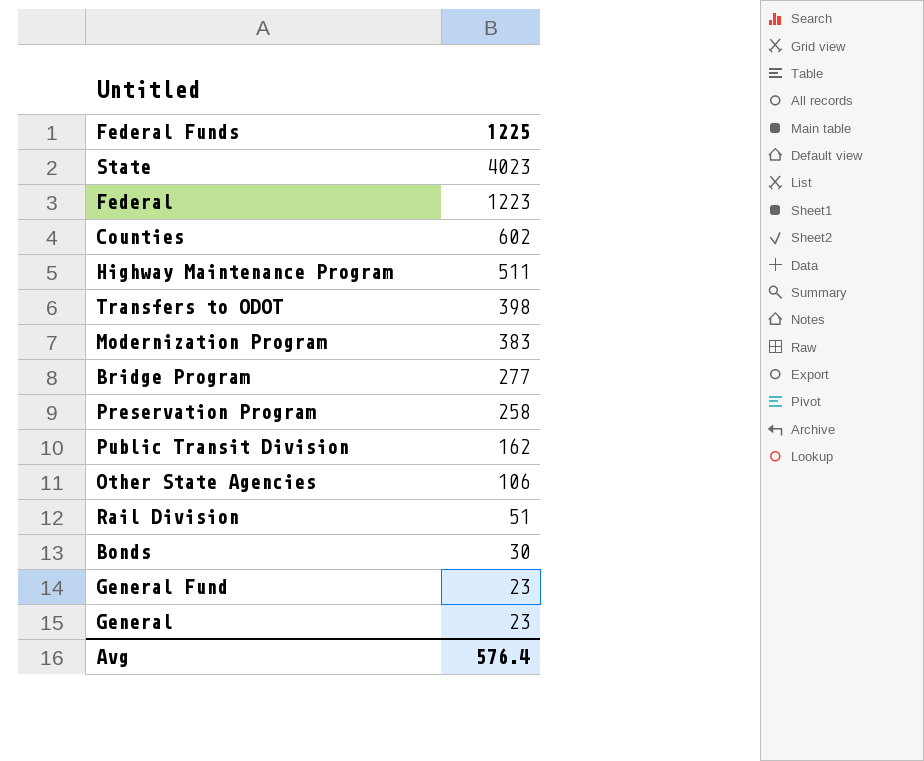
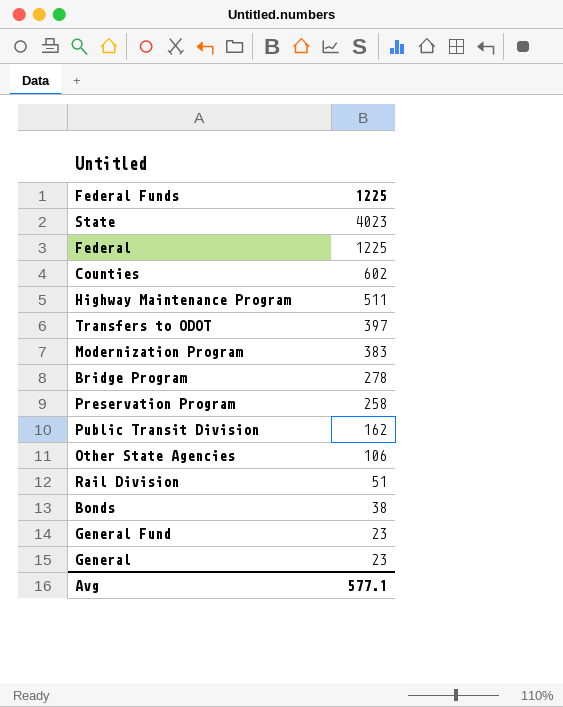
Federal | 1225: 1223 -> 1225
Transfers to ODOT | 1225: 398 -> 397
Bridge Program | 1225: 277 -> 278
Bonds | 1225: 30 -> 38
Avg | 1225: 576.4 -> 577.1

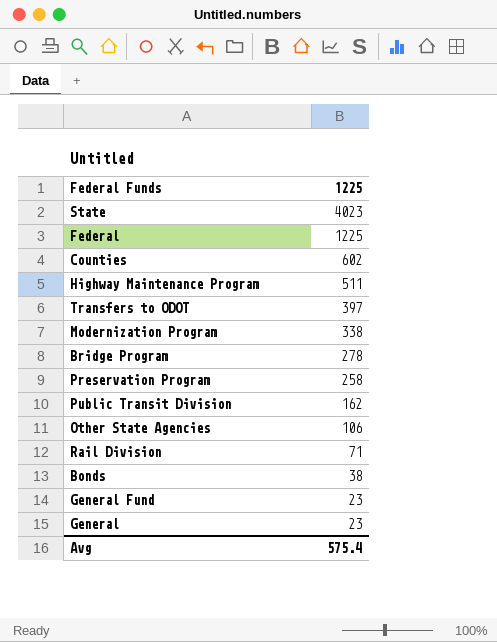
Modernization Program | 1225: 383 -> 338
Rail Division | 1225: 51 -> 71
Avg | 1225: 577.1 -> 575.4

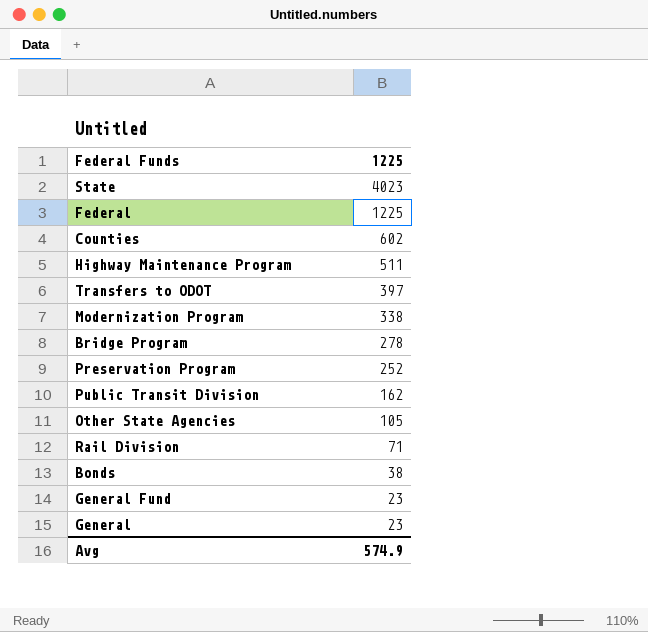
Preservation Program | 1225: 258 -> 252
Other State Agencies | 1225: 106 -> 105
Avg | 1225: 575.4 -> 574.9

